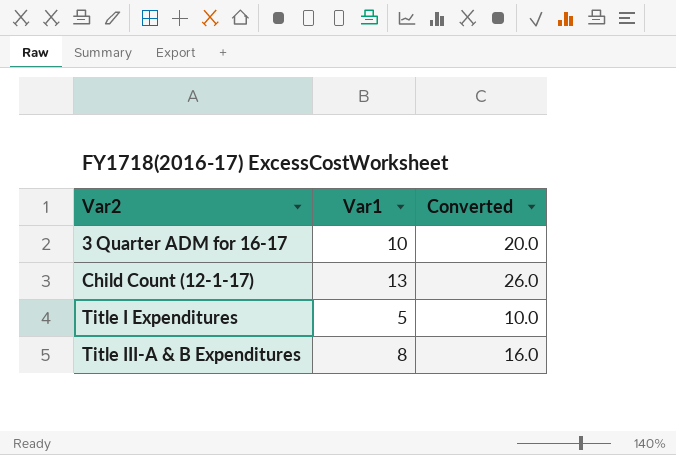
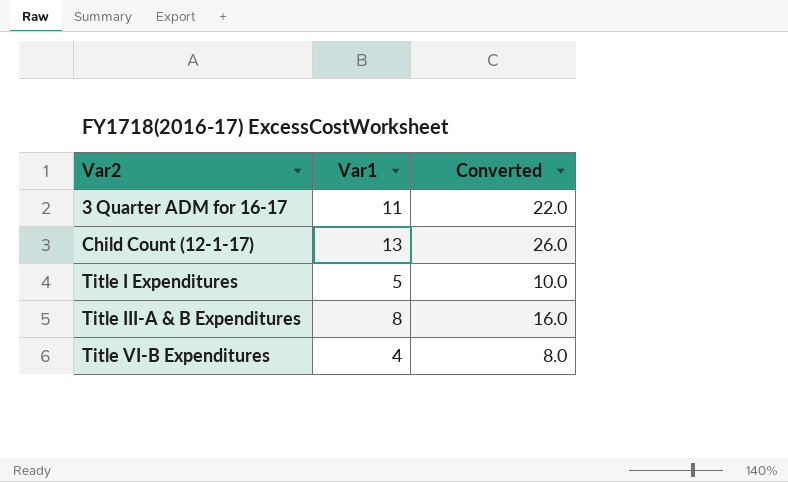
3 Quarter ADM for 16-17 | Var1: 10 -> 11
3 Quarter ADM for 16-17 | Converted: 20.0 -> 22.0
row Title VI-B Expenditures: none -> 4 | 8.0

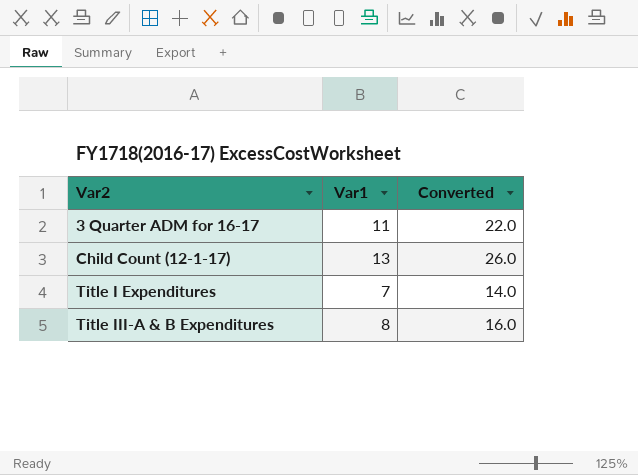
row Title VI-B Expenditures: 4 | 8.0 -> none
Title I Expenditures | Var1: 5 -> 7
Title I Expenditures | Converted: 10.0 -> 14.0

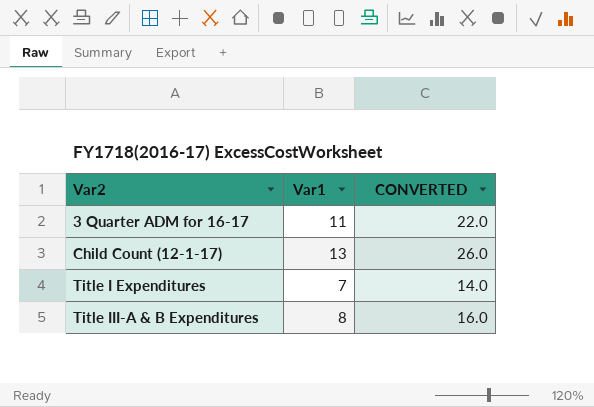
column name: Converted -> CONVERTED

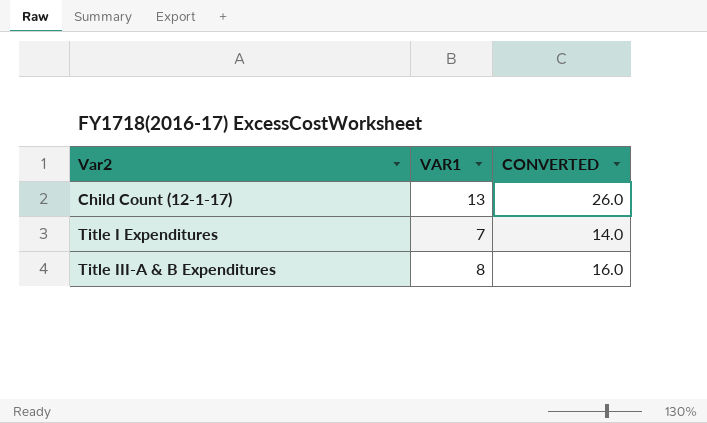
column name: Var1 -> VAR1
row 3 Quarter ADM for 16-17: 11 | 22.0 -> none

